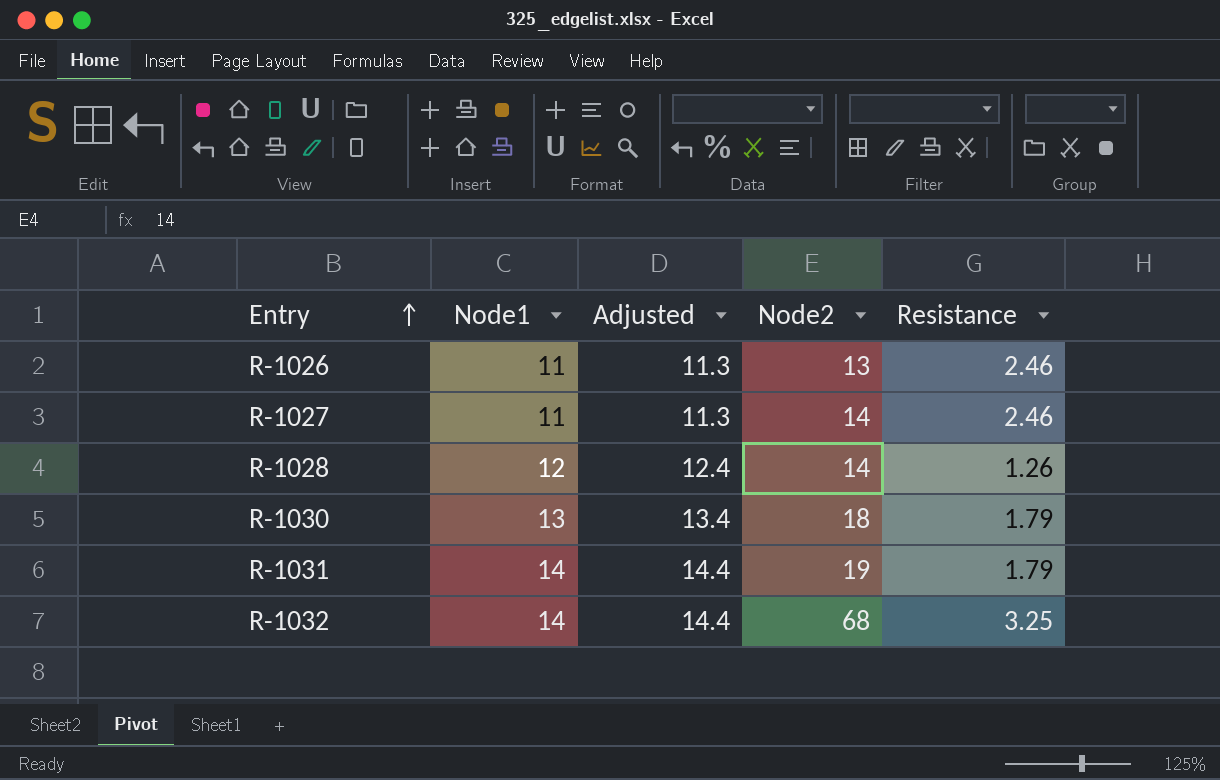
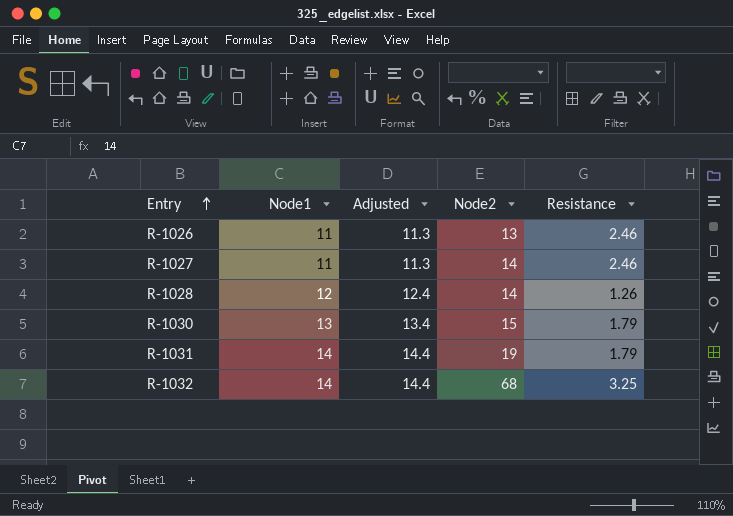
R-1030 | Node2: 18 -> 15

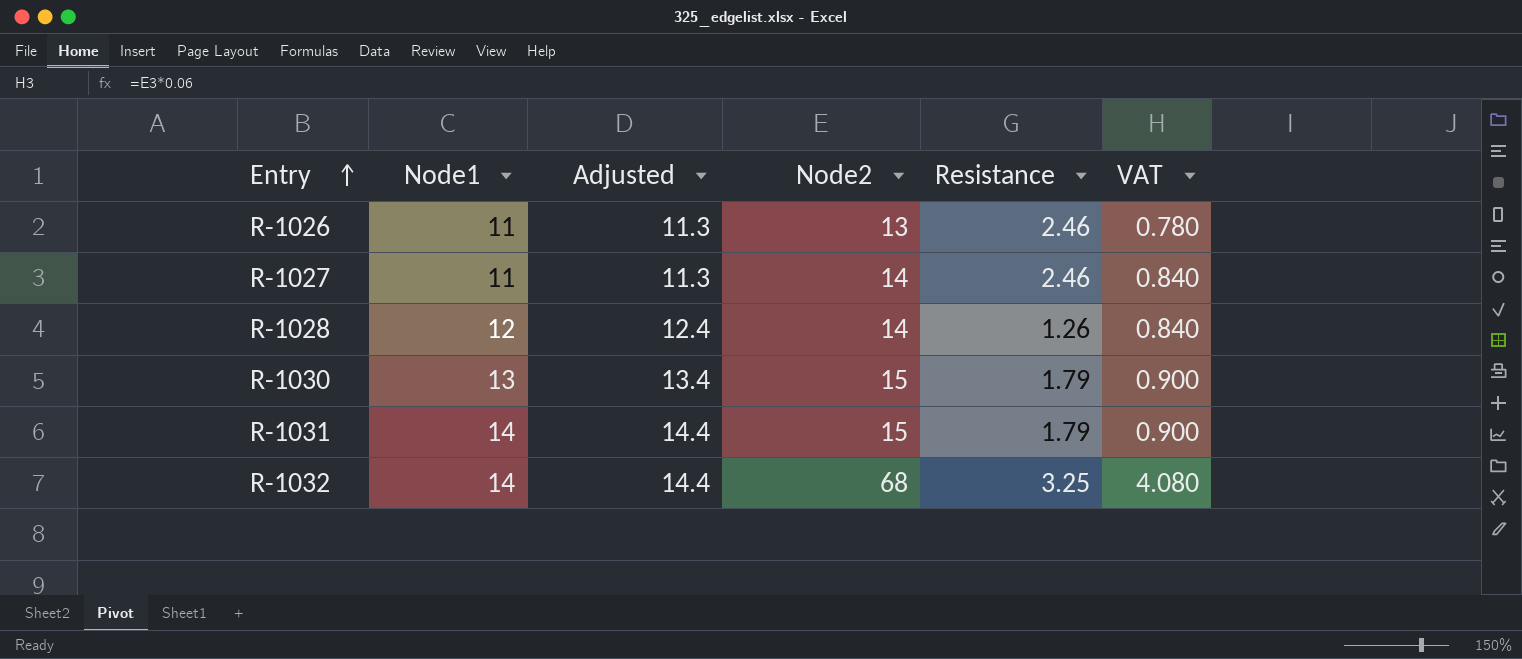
column VAT | formula: none -> [Node2] * 0.06
R-1031 | Node2: 19 -> 15

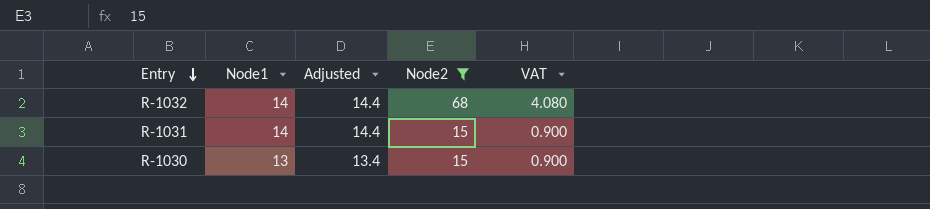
filter: none -> Node2 >= 15
row order: Entry ascending -> Entry descending
column Resistance | position: 5 -> none

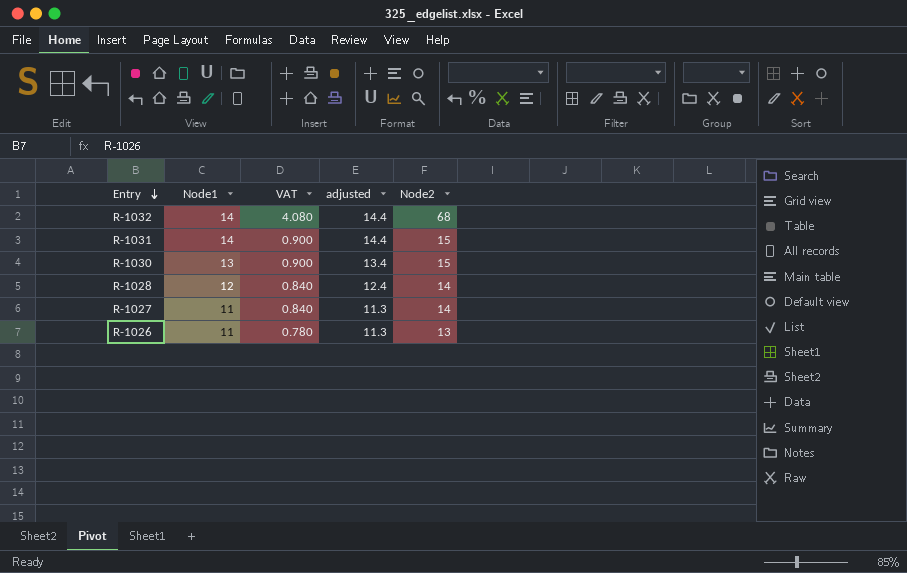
filter: Node2 >= 15 -> none
column VAT | position: 5 -> 3
column name: Adjusted -> adjusted

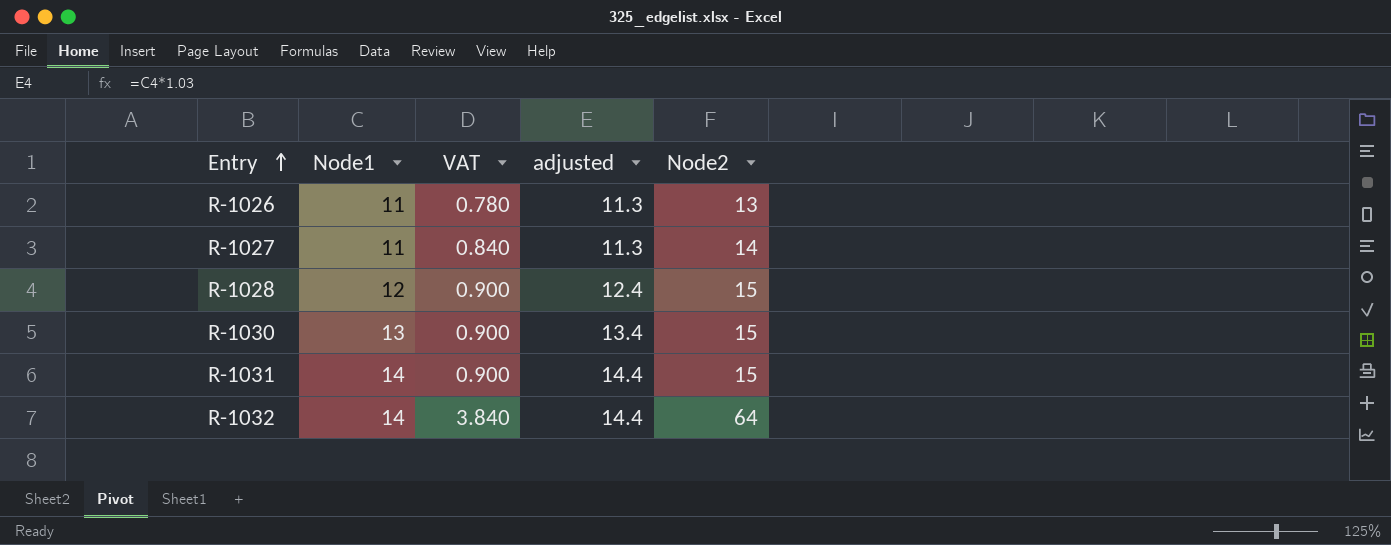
row order: Entry descending -> Entry ascending
R-1028 | VAT: 0.840 -> 0.900
R-1028 | Node2: 14 -> 15
R-1032 | VAT: 4.080 -> 3.840
R-1032 | Node2: 68 -> 64

